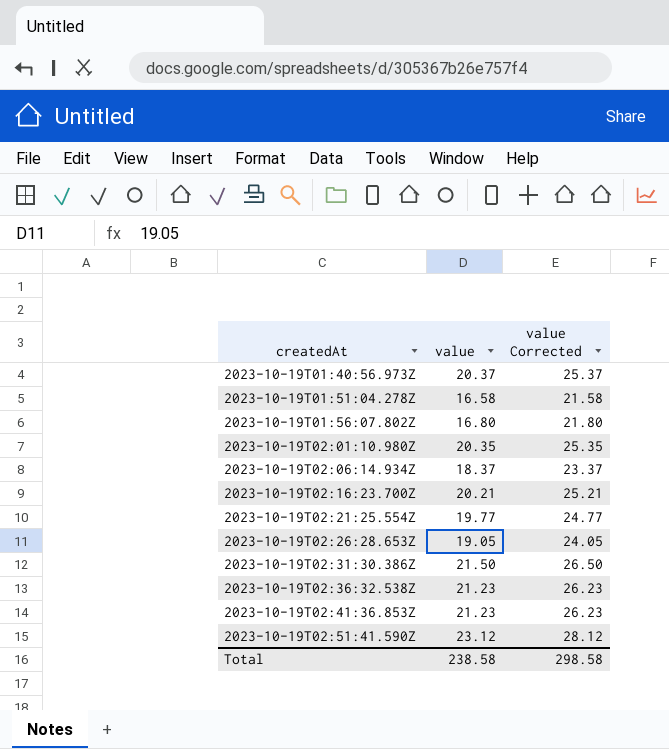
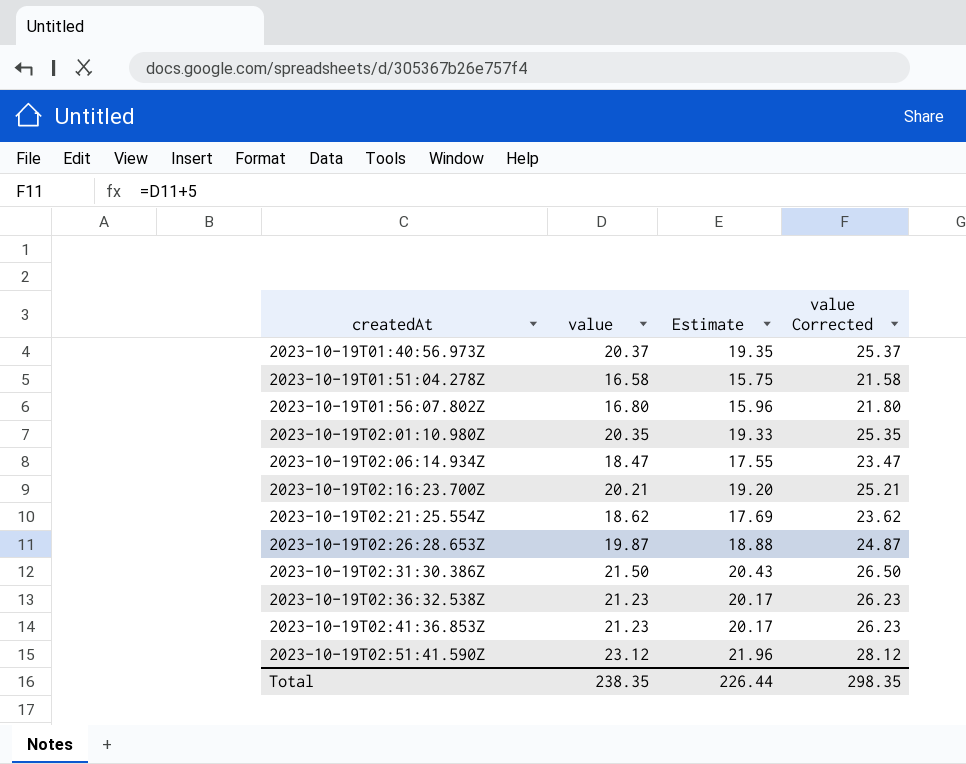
column Estimate | formula: none -> [value] * 0.95
2023-10-19T02:06:14.934Z | value: 18.37 -> 18.47
2023-10-19T02:06:14.934Z | value Corrected: 23.37 -> 23.47
2023-10-19T02:21:25.554Z | value: 19.77 -> 18.62
2023-10-19T02:21:25.554Z | value Corrected: 24.77 -> 23.62
2023-10-19T02:26:28.653Z | value: 19.05 -> 19.87
2023-10-19T02:26:28.653Z | value Corrected: 24.05 -> 24.87
Total | value: 238.58 -> 238.35
Total | value Corrected: 298.58 -> 298.35

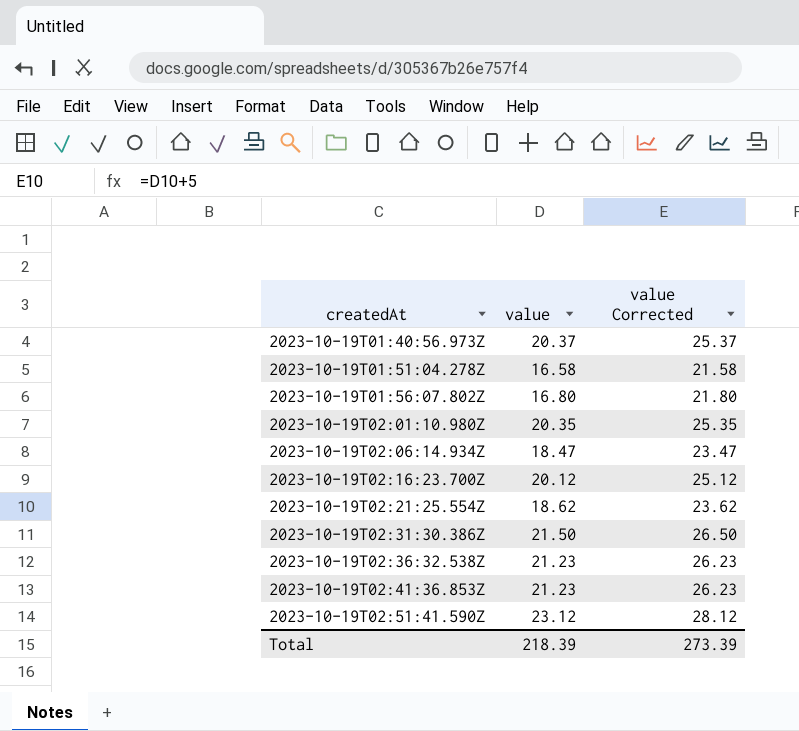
column Estimate | formula: [value] * 0.95 -> none
row 2023-10-19T02:26:28.653Z: 19.87 | 18.88 | 24.87 -> none
2023-10-19T02:16:23.700Z | value: 20.21 -> 20.12
2023-10-19T02:16:23.700Z | value Corrected: 25.21 -> 25.12
Total | value: 238.35 -> 218.39
Total | value Corrected: 298.35 -> 273.39

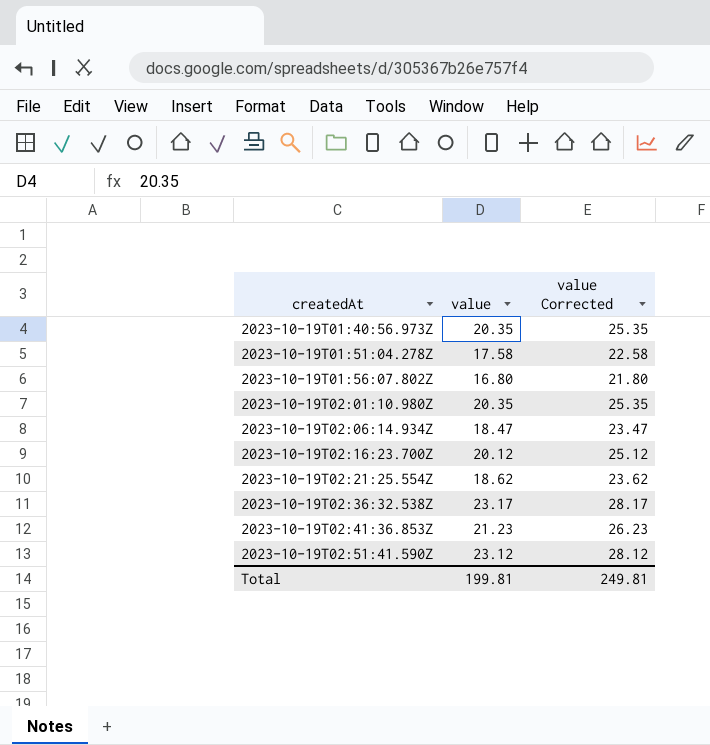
row 2023-10-19T02:31:30.386Z: 21.50 | 26.50 -> none
2023-10-19T01:40:56.973Z | value: 20.37 -> 20.35
2023-10-19T01:40:56.973Z | value Corrected: 25.37 -> 25.35
2023-10-19T01:51:04.278Z | value: 16.58 -> 17.58
2023-10-19T01:51:04.278Z | value Corrected: 21.58 -> 22.58
2023-10-19T02:36:32.538Z | value: 21.23 -> 23.17
2023-10-19T02:36:32.538Z | value Corrected: 26.23 -> 28.17
Total | value: 218.39 -> 199.81
Total | value Corrected: 273.39 -> 249.81

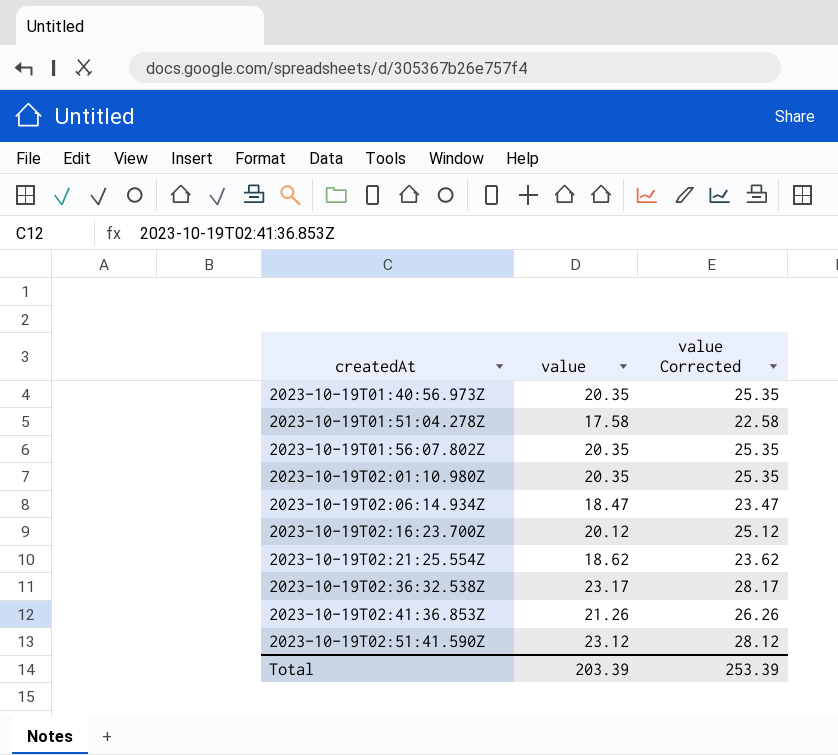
2023-10-19T01:56:07.802Z | value: 16.80 -> 20.35
2023-10-19T01:56:07.802Z | value Corrected: 21.80 -> 25.35
2023-10-19T02:41:36.853Z | value: 21.23 -> 21.26
2023-10-19T02:41:36.853Z | value Corrected: 26.23 -> 26.26
Total | value: 199.81 -> 203.39
Total | value Corrected: 249.81 -> 253.39

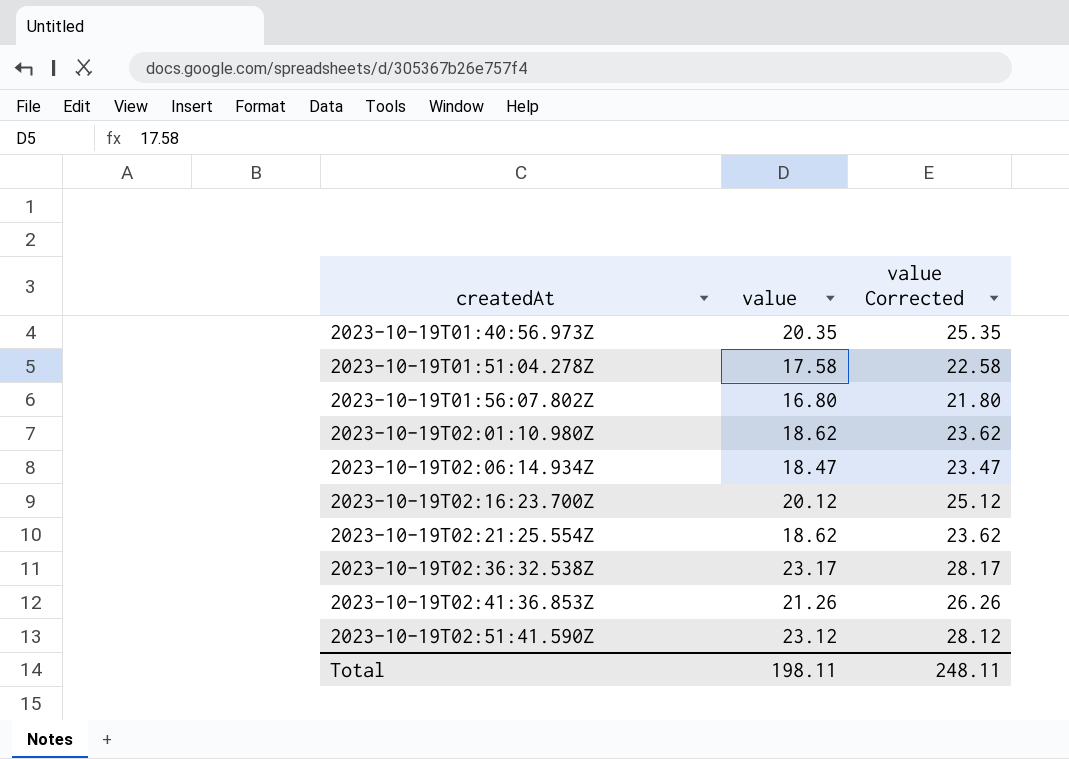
2023-10-19T01:56:07.802Z | value: 20.35 -> 16.80
2023-10-19T01:56:07.802Z | value Corrected: 25.35 -> 21.80
2023-10-19T02:01:10.980Z | value: 20.35 -> 18.62
2023-10-19T02:01:10.980Z | value Corrected: 25.35 -> 23.62
Total | value: 203.39 -> 198.11
Total | value Corrected: 253.39 -> 248.11

